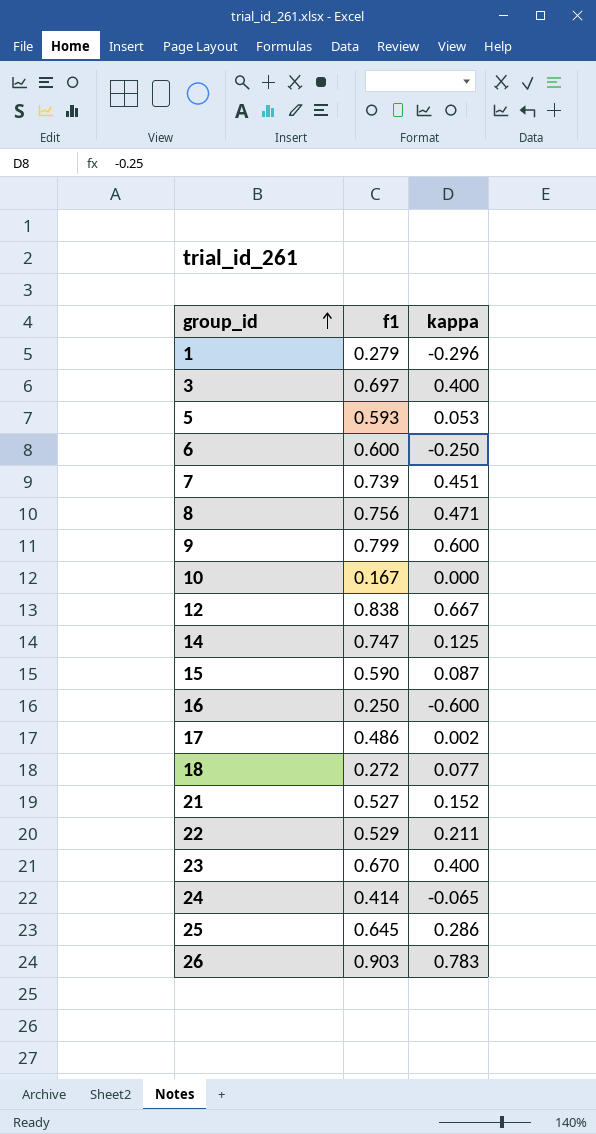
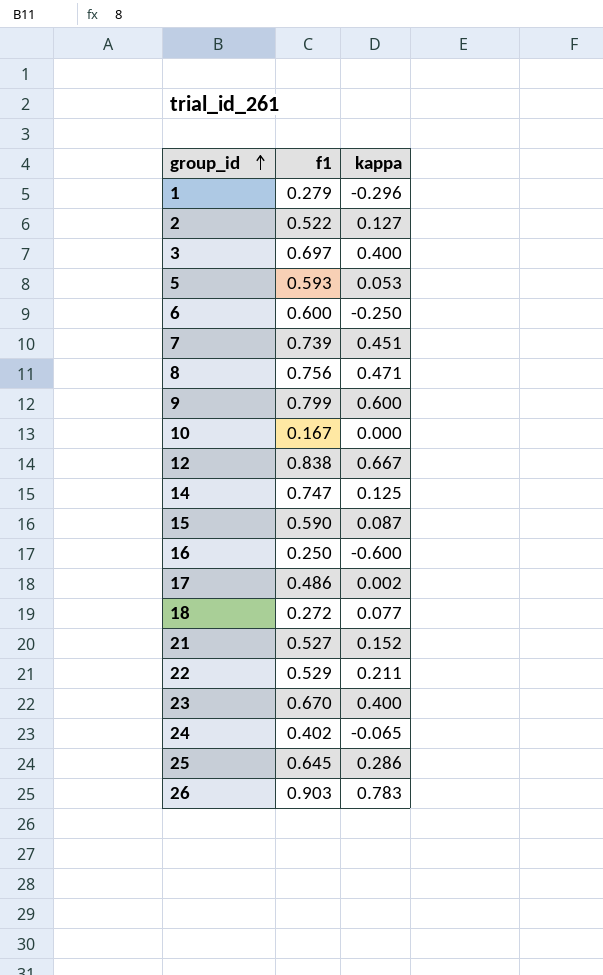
row 2: none -> 0.522 | 0.127
24 | f1: 0.414 -> 0.402

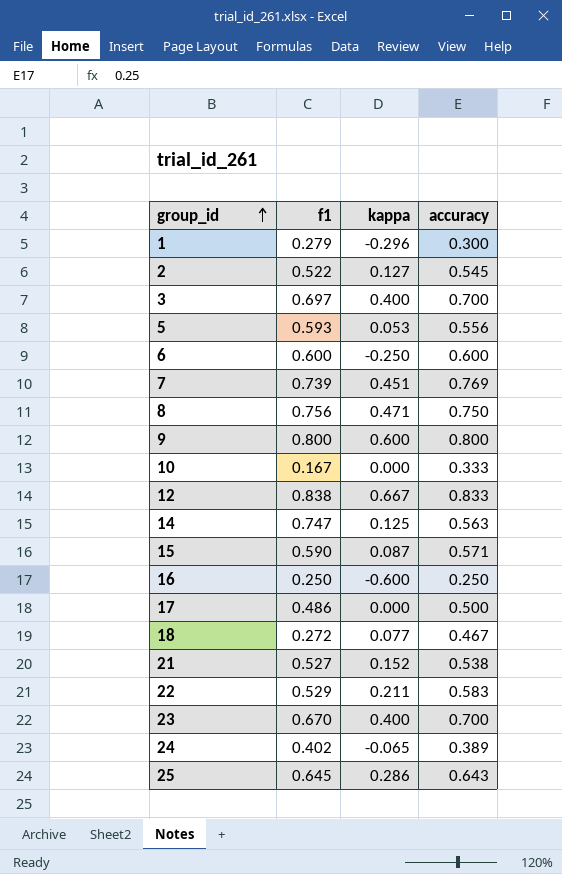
column accuracy | position: none -> 4
row 26: 0.903 | 0.783 -> none
9 | f1: 0.799 -> 0.800
17 | kappa: 0.002 -> 0.000

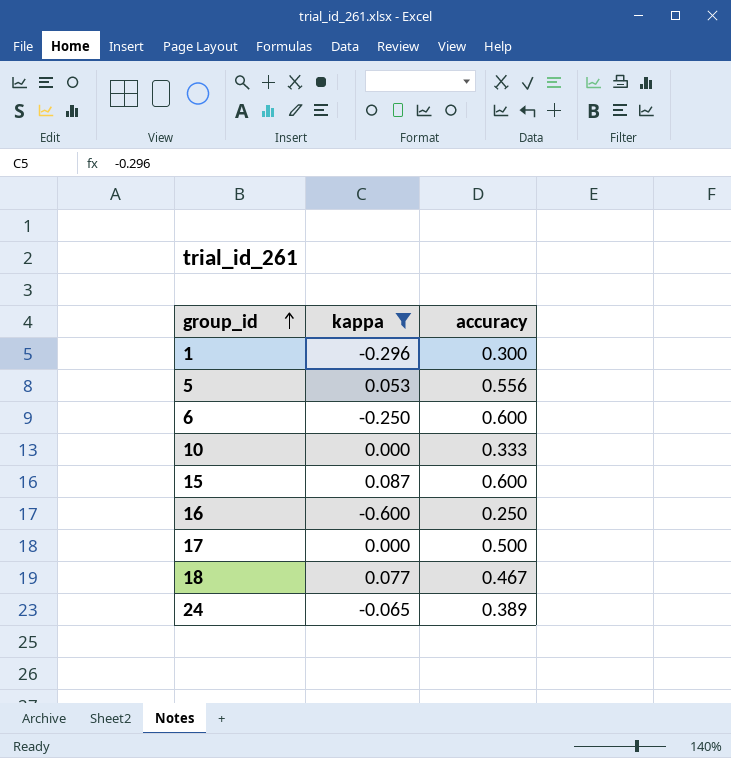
filter: none -> kappa <= 0.087
column f1 | position: 2 -> none
15 | accuracy: 0.571 -> 0.600

